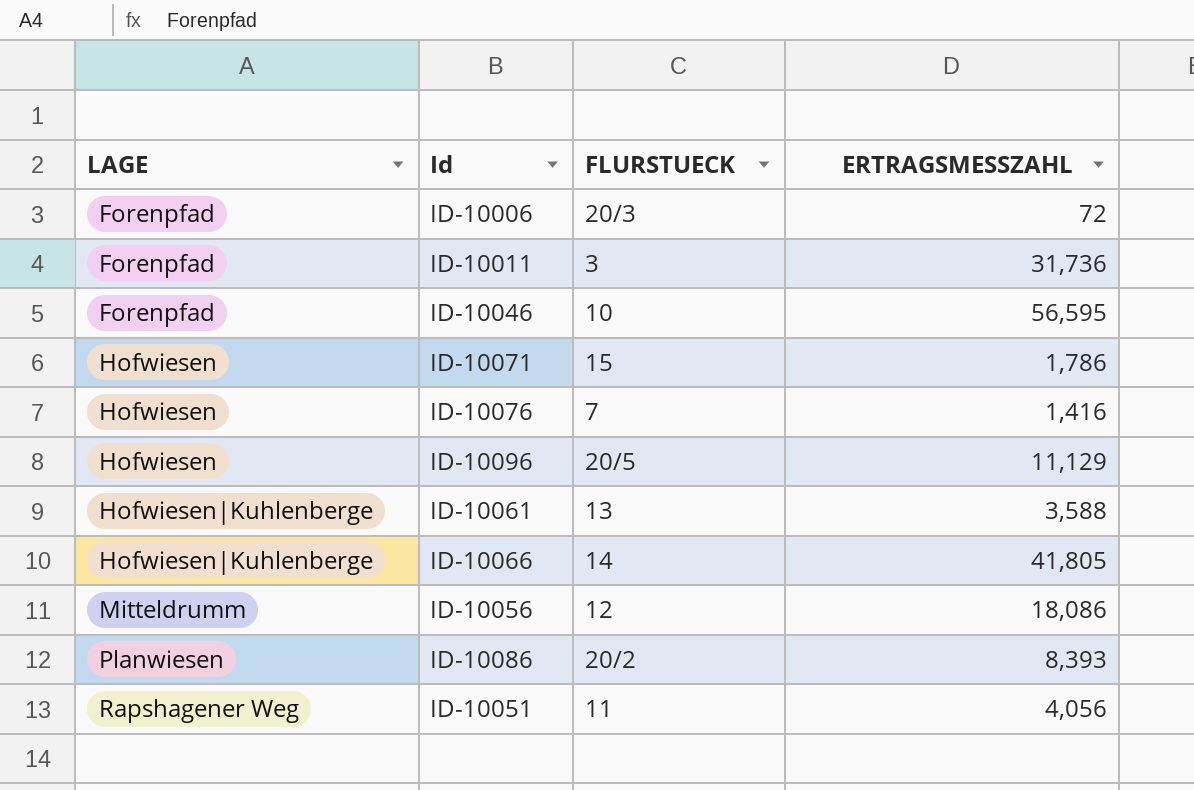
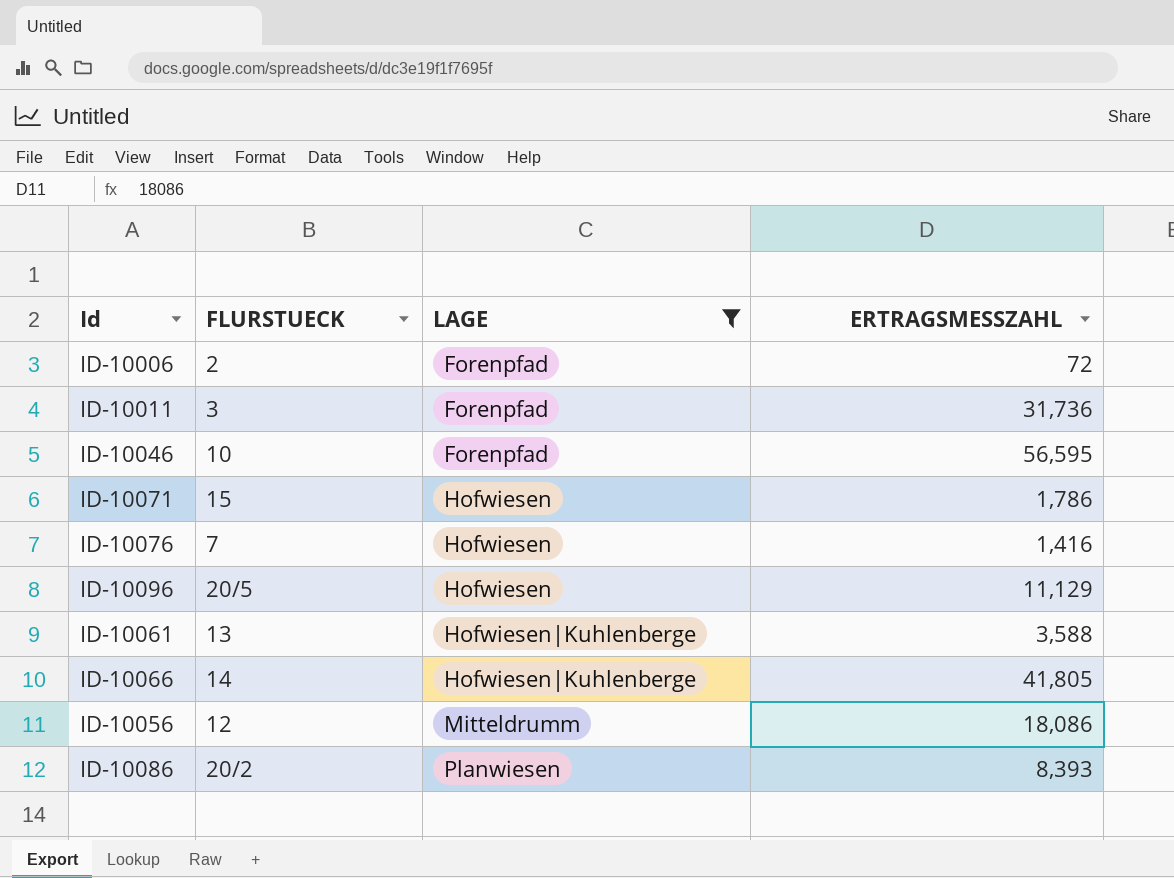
filter: none -> LAGE != Rapshagener Weg
column LAGE | position: 1 -> 3
ID-10006 | FLURSTUECK: 20/3 -> 2

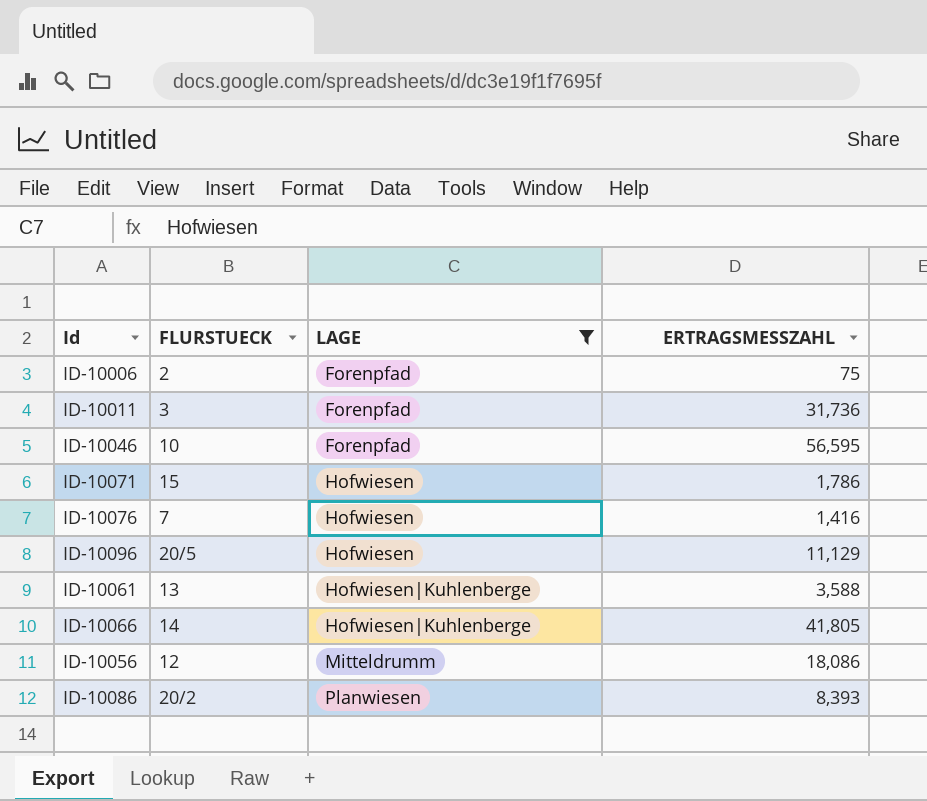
ID-10006 | ERTRAGSMESSZAHL: 72 -> 75

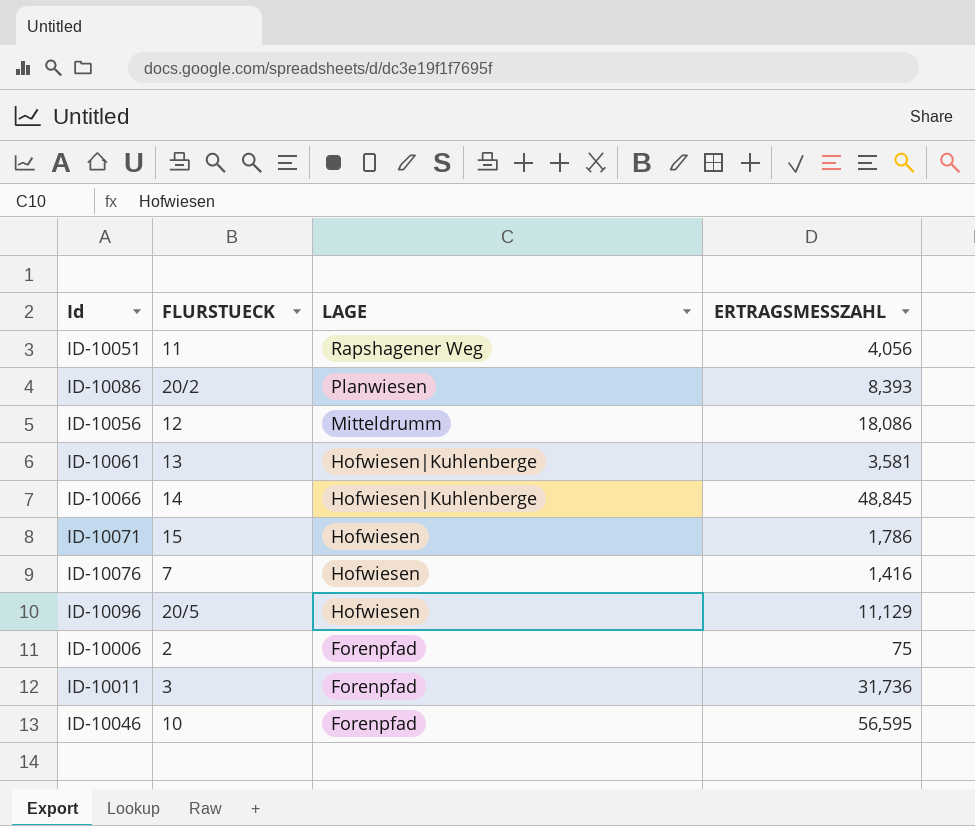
filter: LAGE != Rapshagener Weg -> none
row order: LAGE ascending -> LAGE descending
ID-10061 | ERTRAGSMESSZAHL: 3,588 -> 3,581
ID-10066 | ERTRAGSMESSZAHL: 41,805 -> 48,845

